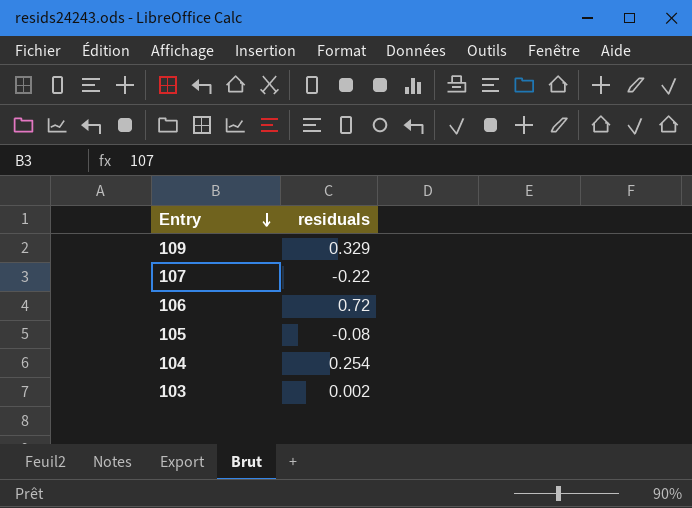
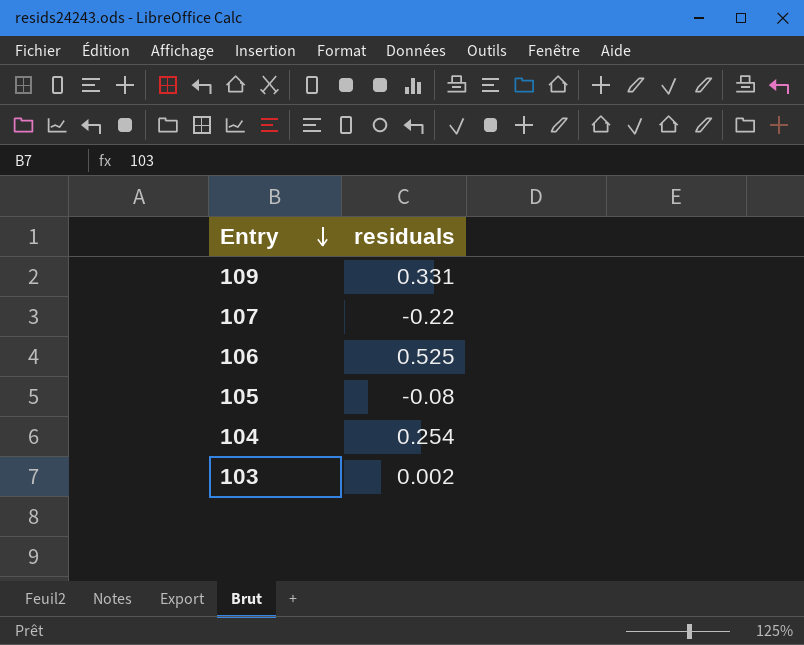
109 | residuals: 0.329 -> 0.331
106 | residuals: 0.72 -> 0.525

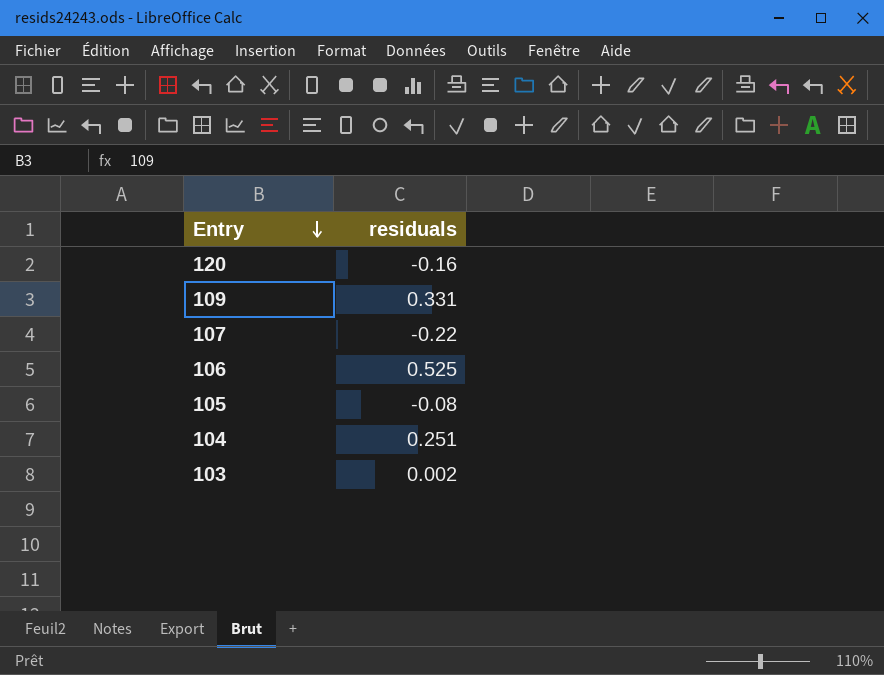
row 120: none -> -0.16
104 | residuals: 0.254 -> 0.251

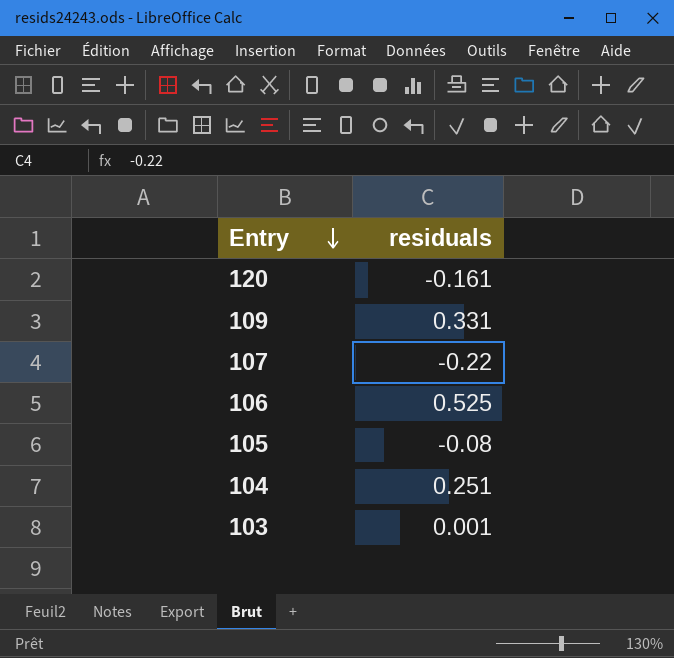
120 | residuals: -0.16 -> -0.161
103 | residuals: 0.002 -> 0.001

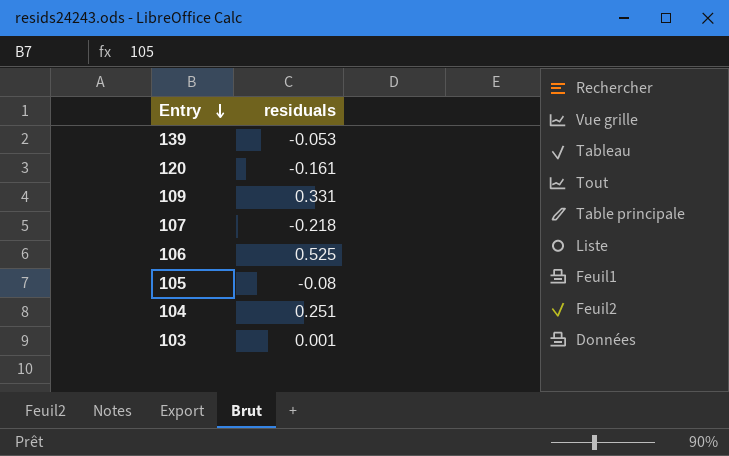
row 139: none -> -0.053
107 | residuals: -0.22 -> -0.218

